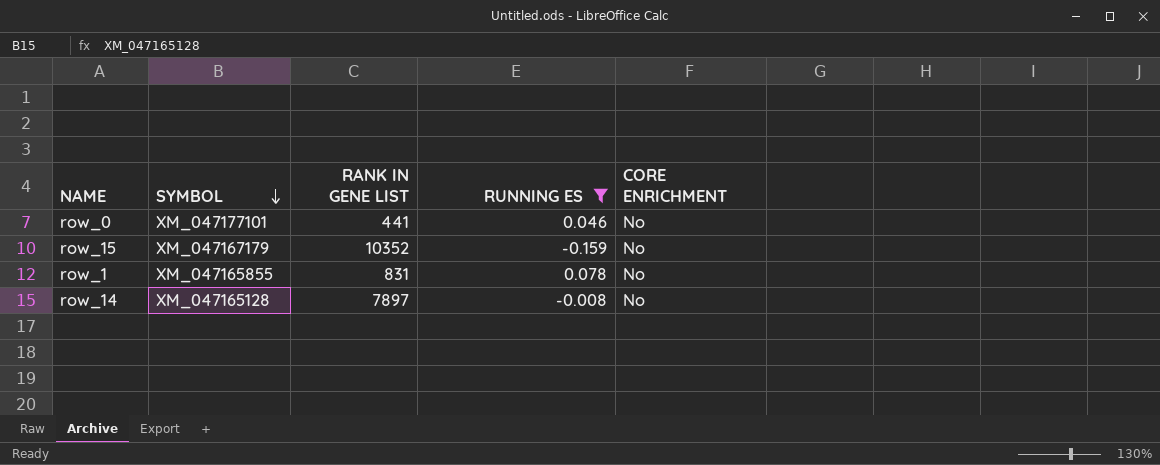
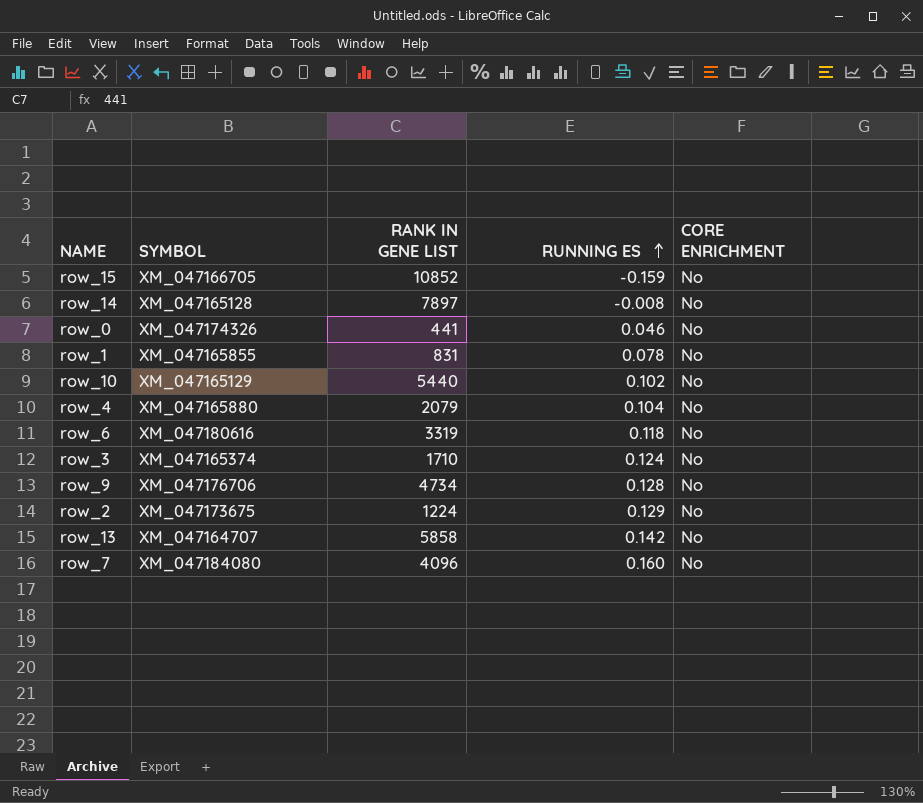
filter: RUNNING ES <= 0.078 -> none
row order: SYMBOL descending -> RUNNING ES ascending
row_15 | SYMBOL: XM_047167179 -> XM_047166705
row_15 | RANK IN GENE LIST: 10352 -> 10852
row_0 | SYMBOL: XM_047177101 -> XM_047174326

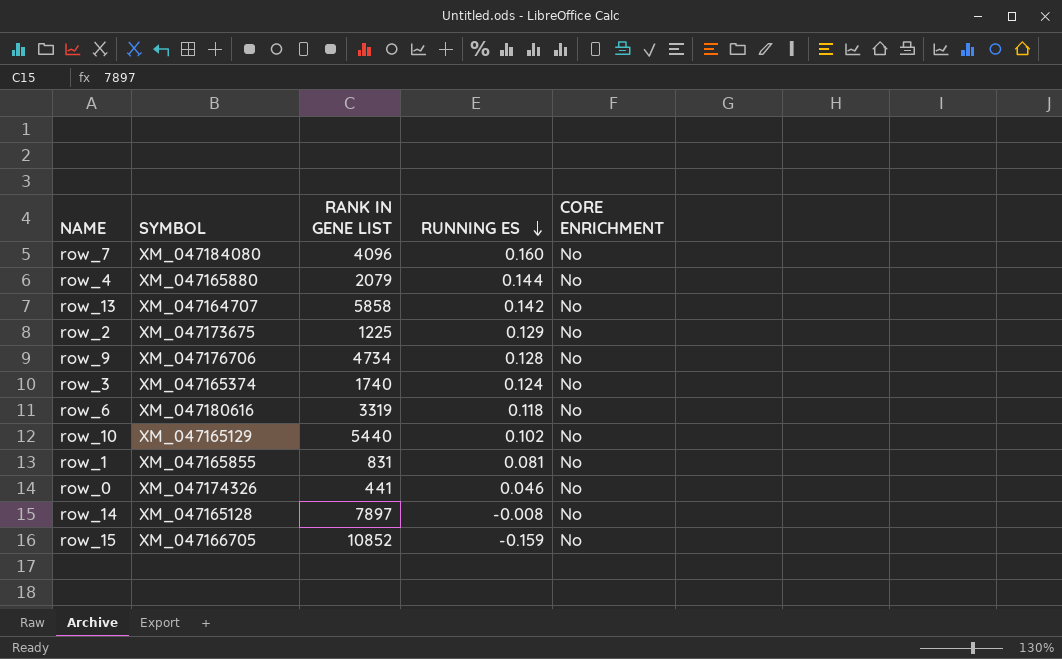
row order: RUNNING ES ascending -> RUNNING ES descending
row_4 | RUNNING ES: 0.104 -> 0.144
row_2 | RANK IN GENE LIST: 1224 -> 1225
row_3 | RANK IN GENE LIST: 1710 -> 1740
row_1 | RUNNING ES: 0.078 -> 0.081

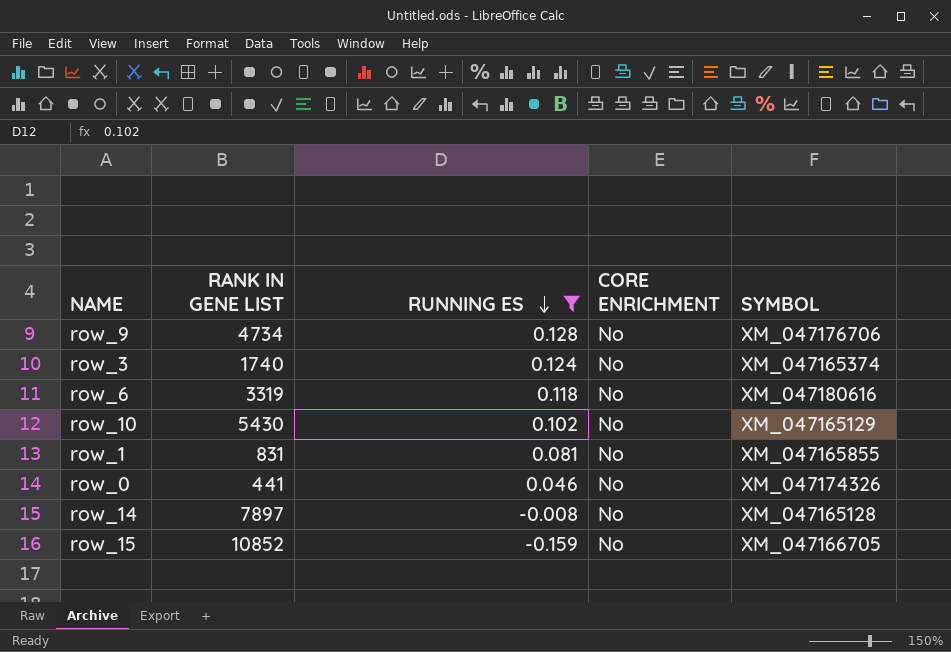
filter: none -> RUNNING ES <= 0.128
column SYMBOL | position: 2 -> 5
row_10 | RANK IN GENE LIST: 5440 -> 5430

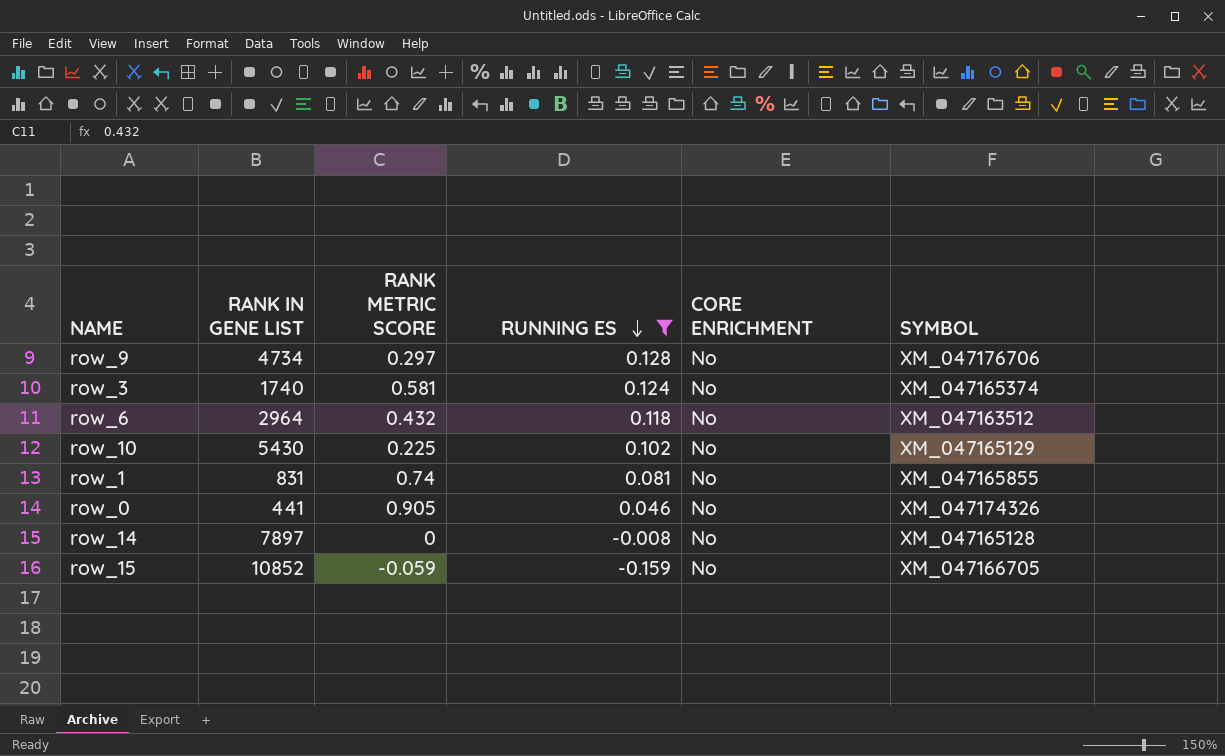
column RANK METRIC SCORE | position: none -> 3
row_6 | RANK IN GENE LIST: 3319 -> 2964
row_6 | SYMBOL: XM_047180616 -> XM_047163512

